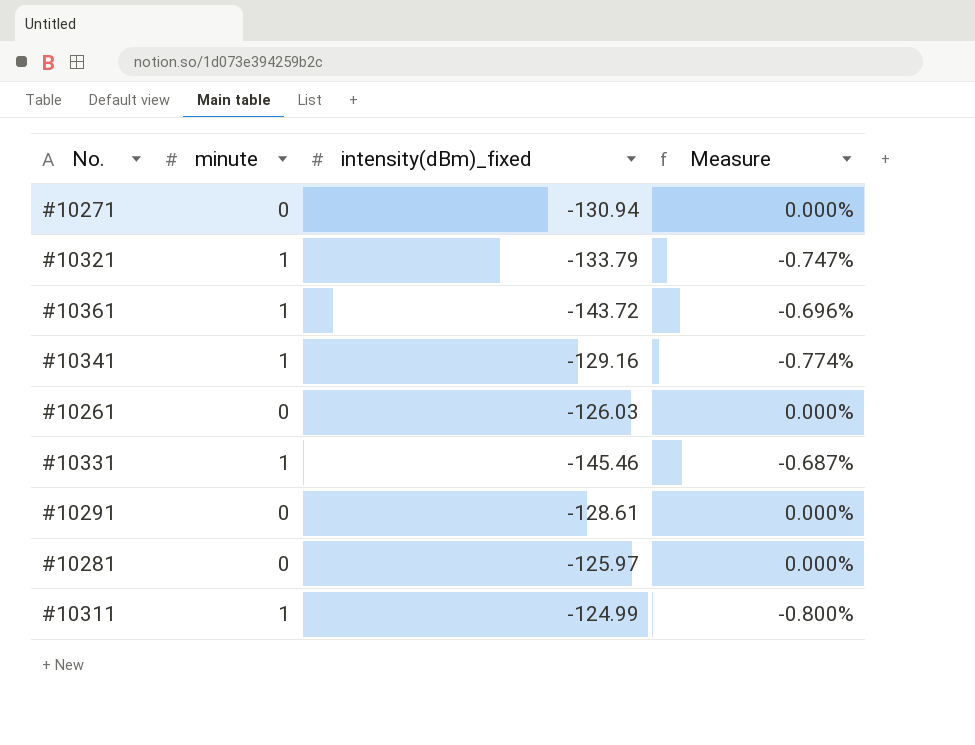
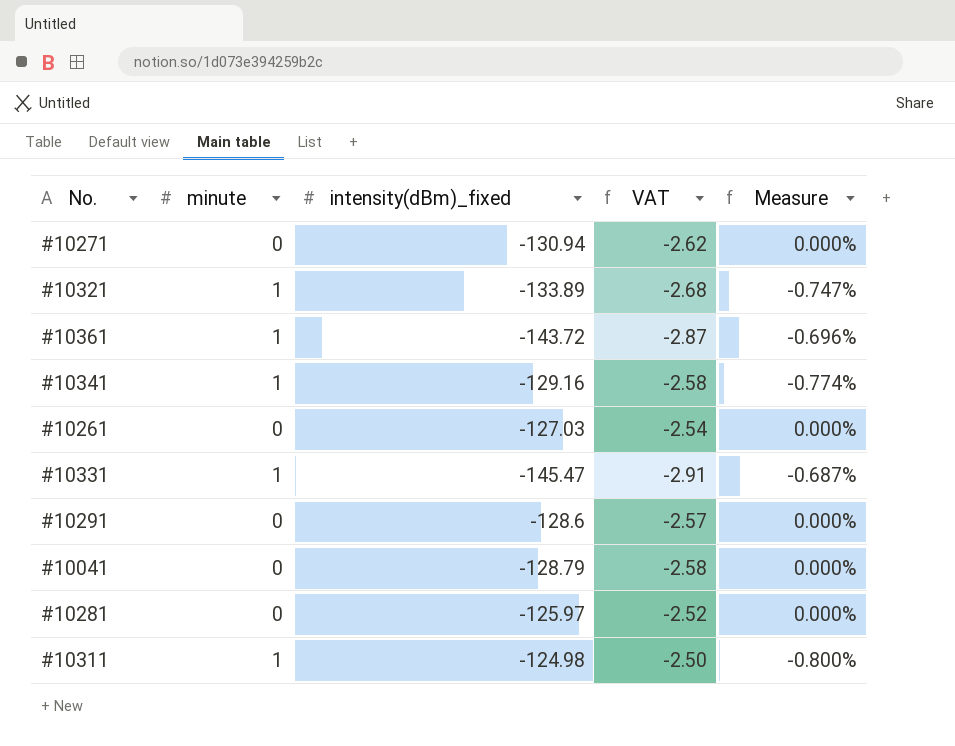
column VAT | formula: none -> [intensity(dBm)_fixed] * 0.02
#10321 | intensity(dBm)_fixed: -133.79 -> -133.89
#10261 | intensity(dBm)_fixed: -126.03 -> -127.03
#10331 | intensity(dBm)_fixed: -145.46 -> -145.47
#10291 | intensity(dBm)_fixed: -128.61 -> -128.6
row #10041: none -> 0 | -128.79 | -2.58 | 0.000%
#10311 | intensity(dBm)_fixed: -124.99 -> -124.98

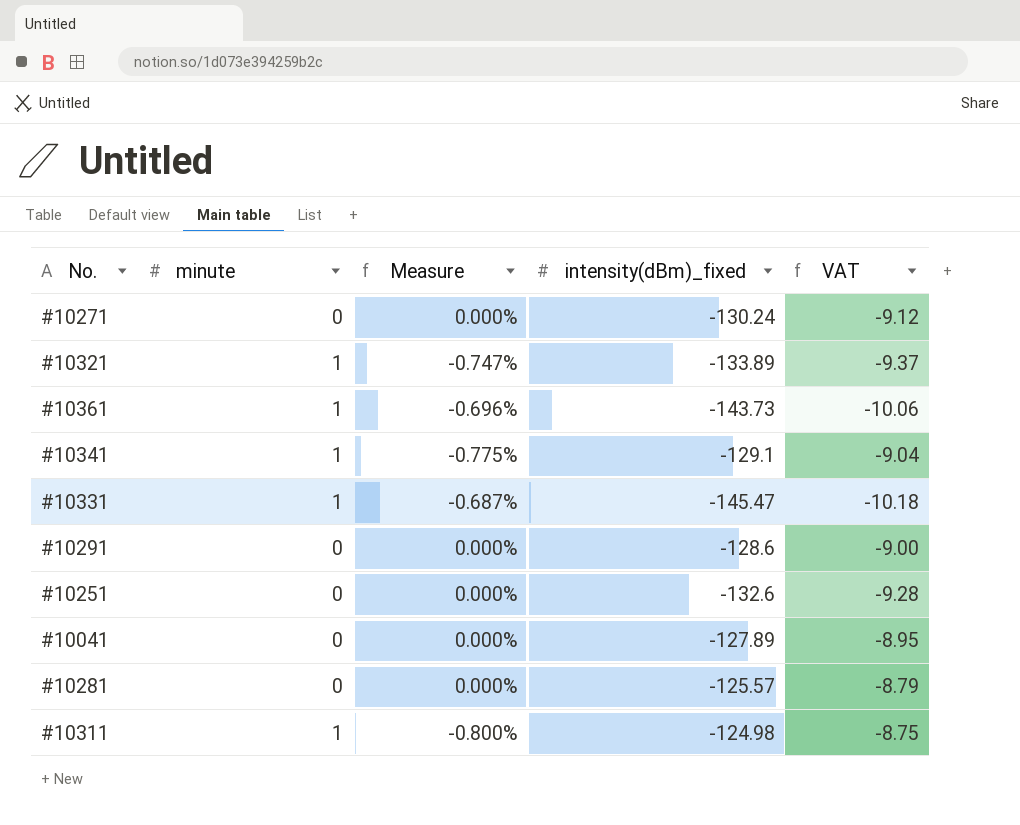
column Measure | position: 5 -> 3
column VAT | formula: [intensity(dBm)_fixed] * 0.02 -> [intensity(dBm)_fixed] * 0.07
row #10261: 0 | -127.03 | -2.54 | 0.000% -> none
#10271 | intensity(dBm)_fixed: -130.94 -> -130.24
#10361 | intensity(dBm)_fixed: -143.72 -> -143.73
#10341 | Measure: -0.774% -> -0.775%
#10341 | intensity(dBm)_fixed: -129.16 -> -129.1
row #10251: none -> 0 | 0.000% | -132.6 | -9.28
#10041 | intensity(dBm)_fixed: -128.79 -> -127.89
#10281 | intensity(dBm)_fixed: -125.97 -> -125.57

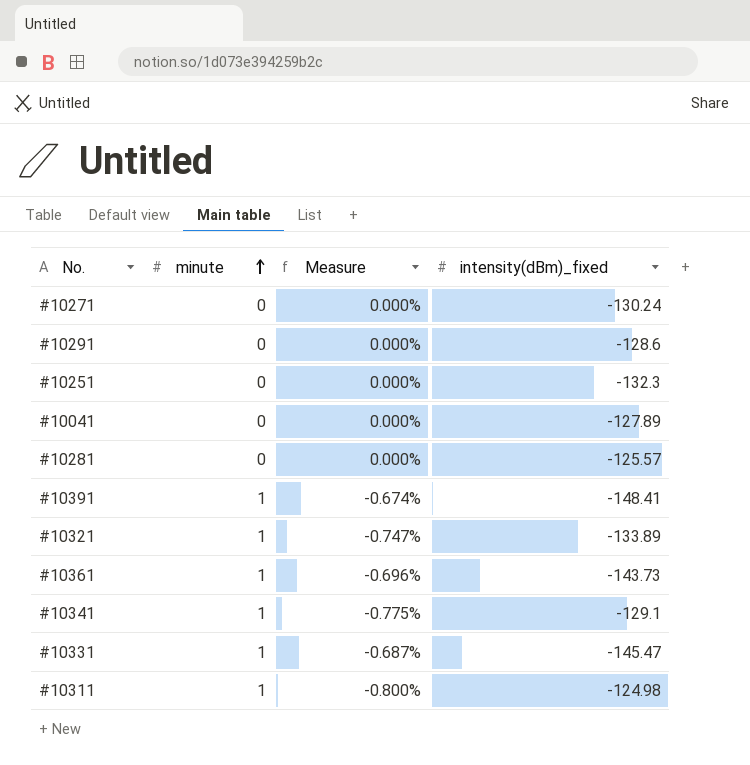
row order: none -> minute ascending
column VAT | formula: [intensity(dBm)_fixed] * 0.07 -> none
#10251 | intensity(dBm)_fixed: -132.6 -> -132.3
row #10391: none -> 1 | -0.674% | -148.41

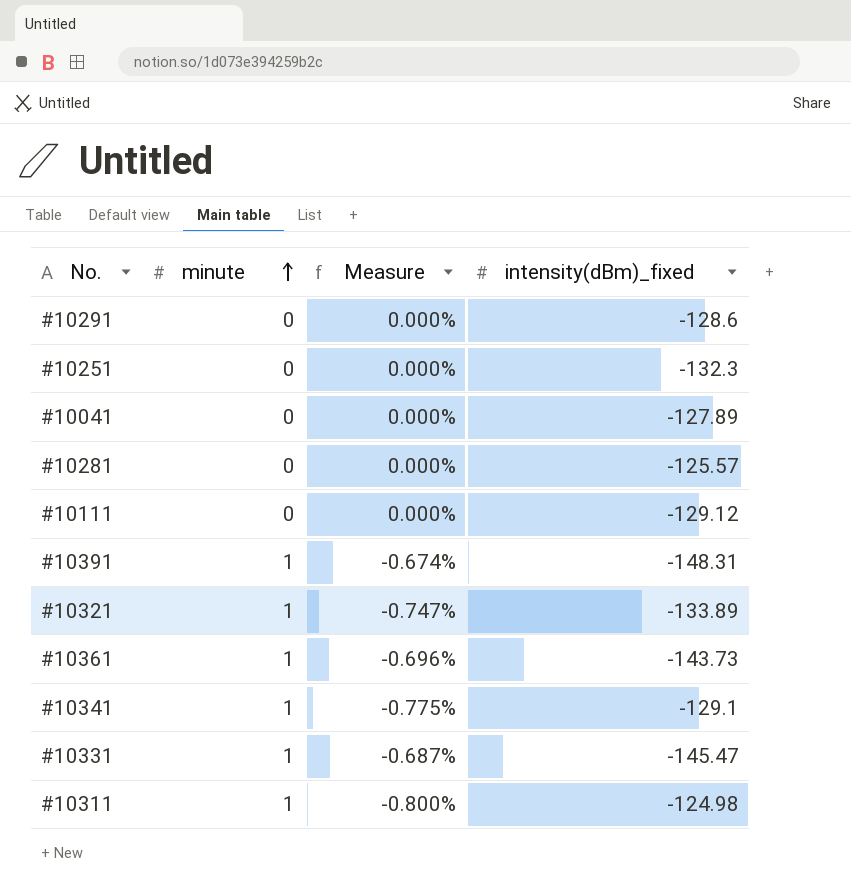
row #10271: 0 | 0.000% | -130.24 -> none
row #10111: none -> 0 | 0.000% | -129.12
#10391 | intensity(dBm)_fixed: -148.41 -> -148.31

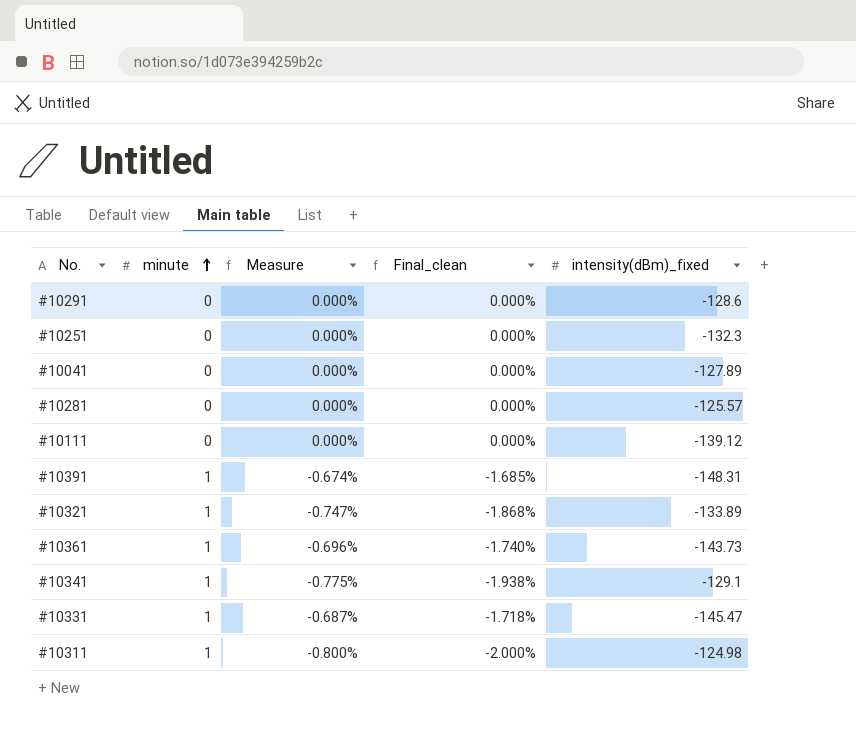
column Final_clean | formula: none -> [Measure] * 2.5
#10111 | intensity(dBm)_fixed: -129.12 -> -139.12

